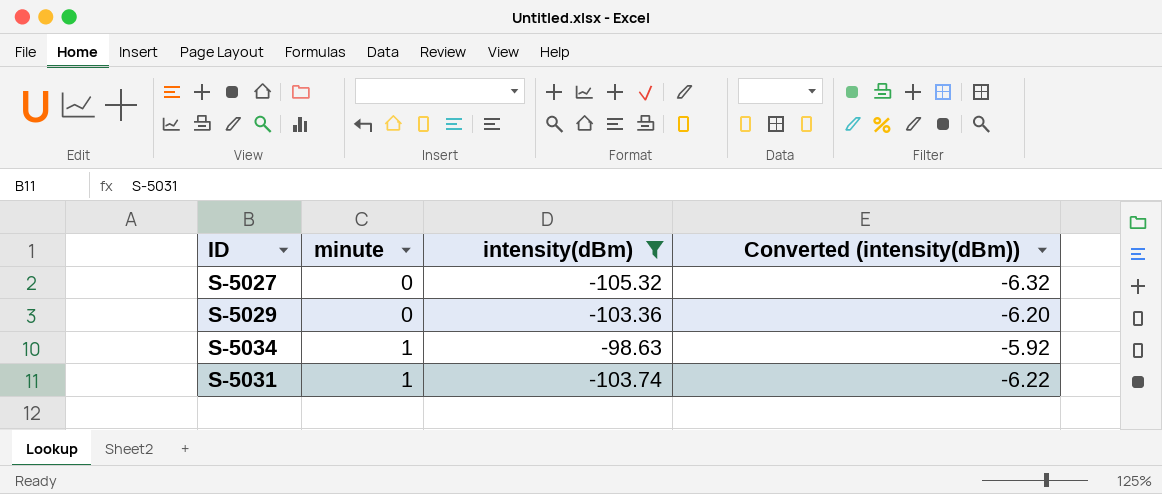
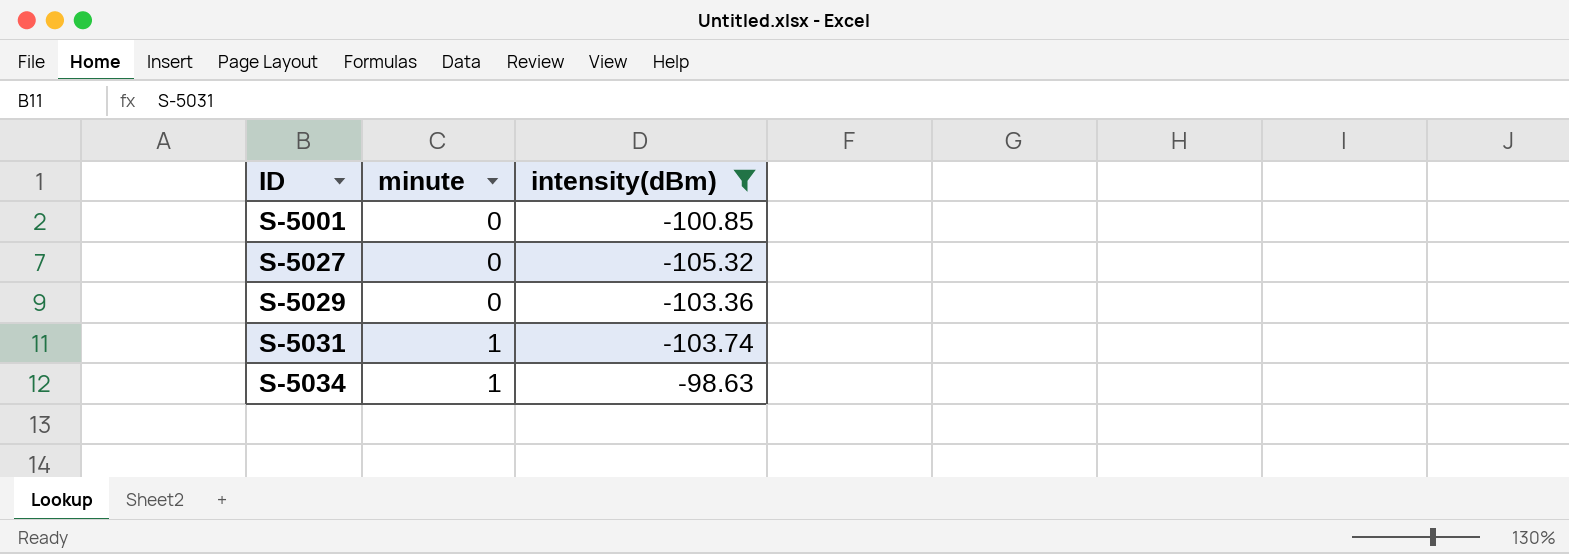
row order: minute ascending -> ID ascending
column Converted (intensity(dBm)) | formula: [intensity(dBm)] * 0.06 -> none
row S-5001: none -> 0 | -100.85

